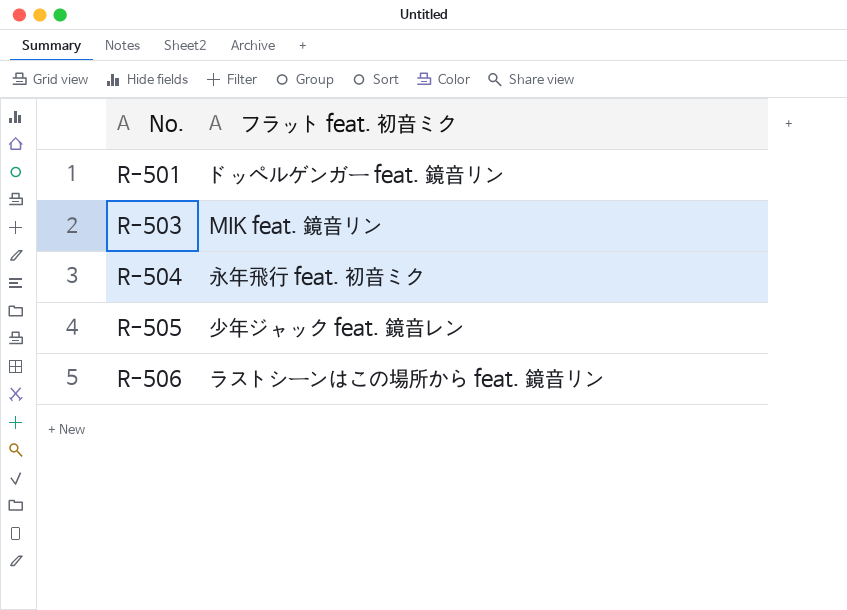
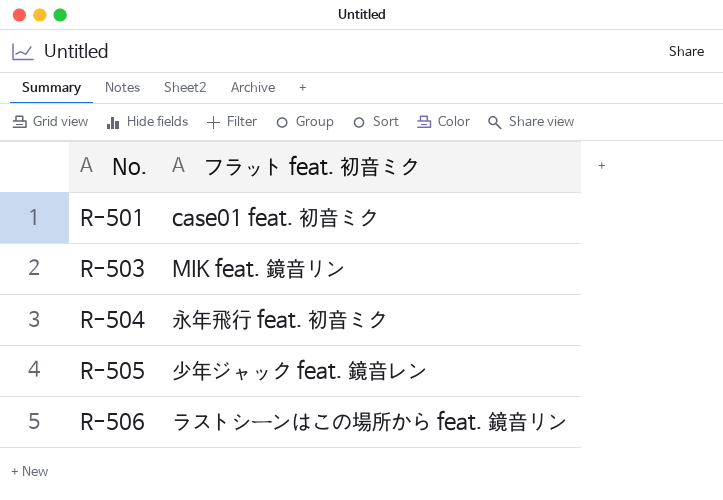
R-501 | フラット feat. 初音ミク: ドッペルゲンガー feat. 鏡音リン -> case01 feat. 初音ミク

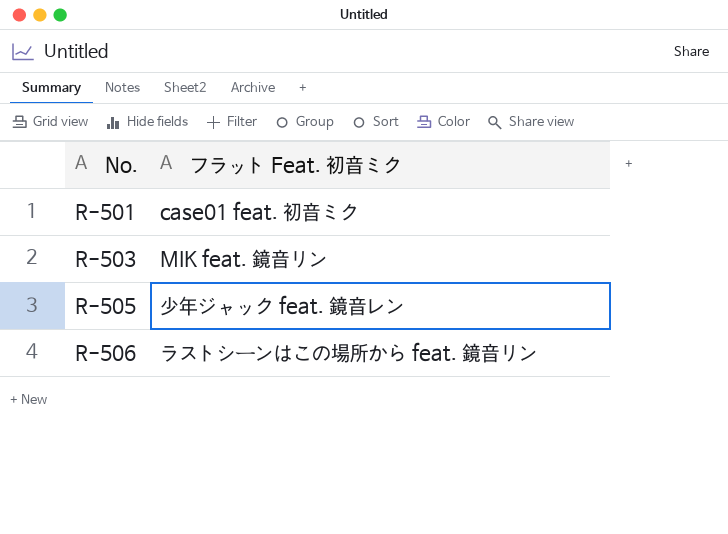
column name: フラット feat. 初音ミク -> フラット Feat. 初音ミク
row R-504: 永年飛行 feat. 初音ミク -> none

